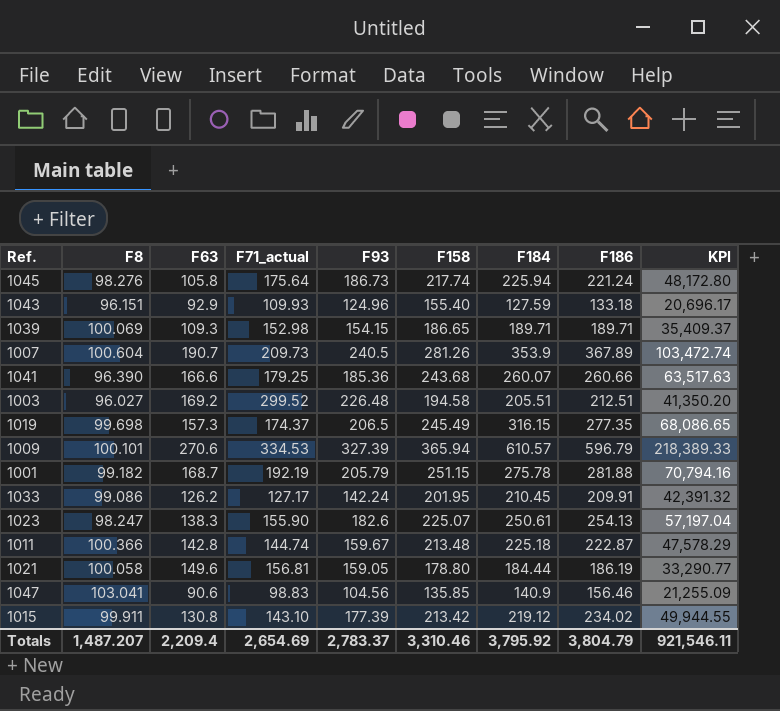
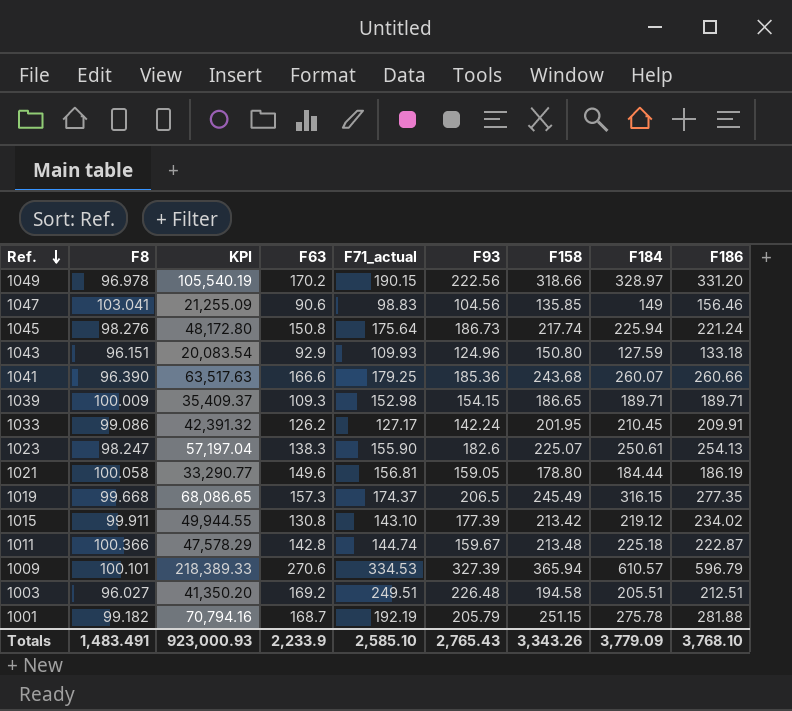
row order: none -> Ref. descending
column KPI | position: 9 -> 3
row 1007: 100.604 | 190.7 | 209.73 | 240.5 | 281.26 | 353.9 | 367.89 | 103,472.74 -> none
row 1049: none -> 96.978 | 105,540.19 | 170.2 | 190.15 | 222.56 | 318.66 | 328.97 | 331.20
1047 | F184: 140.9 -> 149
1045 | F63: 105.8 -> 150.8
1043 | KPI: 20,696.17 -> 20,083.54
1043 | F158: 155.40 -> 150.80
1039 | F8: 100.069 -> 100.009
1019 | F8: 99.698 -> 99.668
1003 | F71_actual: 299.52 -> 249.51
Totals | F8: 1,487.207 -> 1,483.491
Totals | KPI: 921,546.11 -> 923,000.93
Totals | F63: 2,209.4 -> 2,233.9
Totals | F71_actual: 2,654.69 -> 2,585.10
Totals | F93: 2,783.37 -> 2,765.43
Totals | F158: 3,310.46 -> 3,343.26
Totals | F184: 3,795.92 -> 3,779.09
Totals | F186: 3,804.79 -> 3,768.10

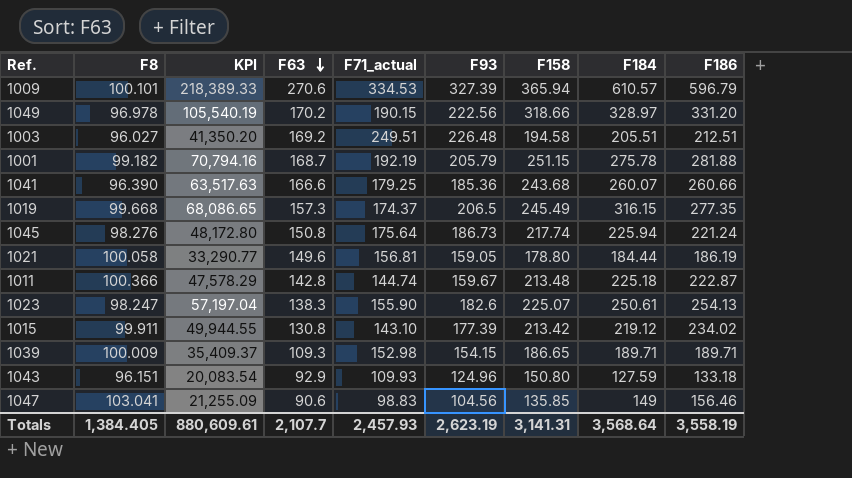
row order: Ref. descending -> F63 descending
row 1033: 99.086 | 42,391.32 | 126.2 | 127.17 | 142.24 | 201.95 | 210.45 | 209.91 -> none
Totals | F8: 1,483.491 -> 1,384.405
Totals | KPI: 923,000.93 -> 880,609.61
Totals | F63: 2,233.9 -> 2,107.7
Totals | F71_actual: 2,585.10 -> 2,457.93
Totals | F93: 2,765.43 -> 2,623.19
Totals | F158: 3,343.26 -> 3,141.31
Totals | F184: 3,779.09 -> 3,568.64
Totals | F186: 3,768.10 -> 3,558.19

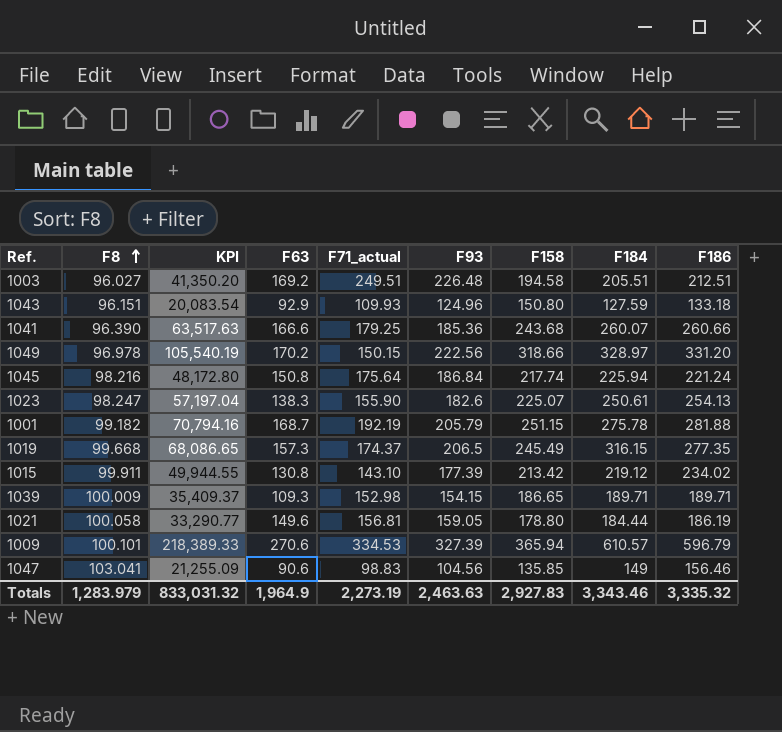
row order: F63 descending -> F8 ascending
row 1011: 100.366 | 47,578.29 | 142.8 | 144.74 | 159.67 | 213.48 | 225.18 | 222.87 -> none
1049 | F71_actual: 190.15 -> 150.15
1045 | F8: 98.276 -> 98.216
1045 | F93: 186.73 -> 186.84
Totals | F8: 1,384.405 -> 1,283.979
Totals | KPI: 880,609.61 -> 833,031.32
Totals | F63: 2,107.7 -> 1,964.9
Totals | F71_actual: 2,457.93 -> 2,273.19
Totals | F93: 2,623.19 -> 2,463.63
Totals | F158: 3,141.31 -> 2,927.83
Totals | F184: 3,568.64 -> 3,343.46
Totals | F186: 3,558.19 -> 3,335.32

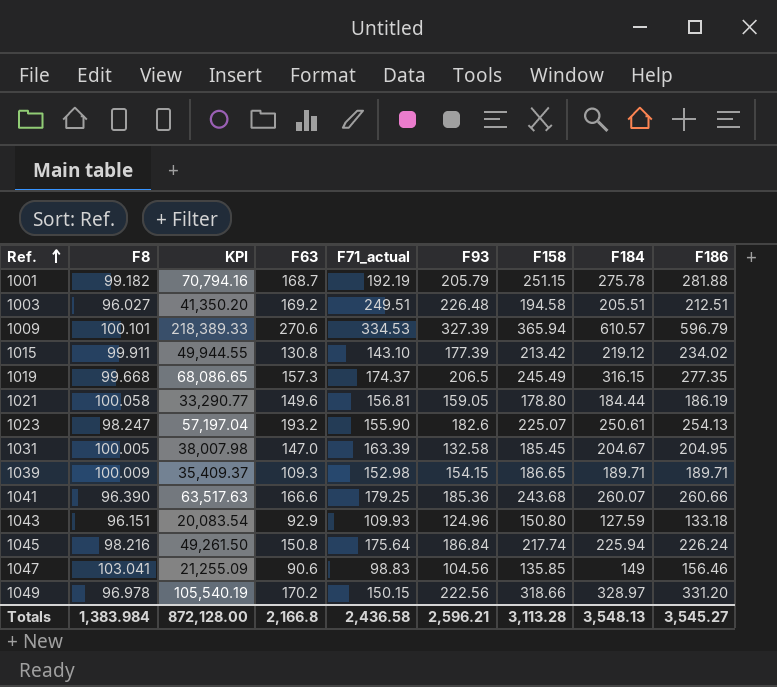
row order: F8 ascending -> Ref. ascending
1023 | F63: 138.3 -> 193.2
row 1031: none -> 100.005 | 38,007.98 | 147.0 | 163.39 | 132.58 | 185.45 | 204.67 | 204.95
1045 | KPI: 48,172.80 -> 49,261.50
1045 | F186: 221.24 -> 226.24
Totals | F8: 1,283.979 -> 1,383.984
Totals | KPI: 833,031.32 -> 872,128.00
Totals | F63: 1,964.9 -> 2,166.8
Totals | F71_actual: 2,273.19 -> 2,436.58
Totals | F93: 2,463.63 -> 2,596.21
Totals | F158: 2,927.83 -> 3,113.28
Totals | F184: 3,343.46 -> 3,548.13
Totals | F186: 3,335.32 -> 3,545.27

